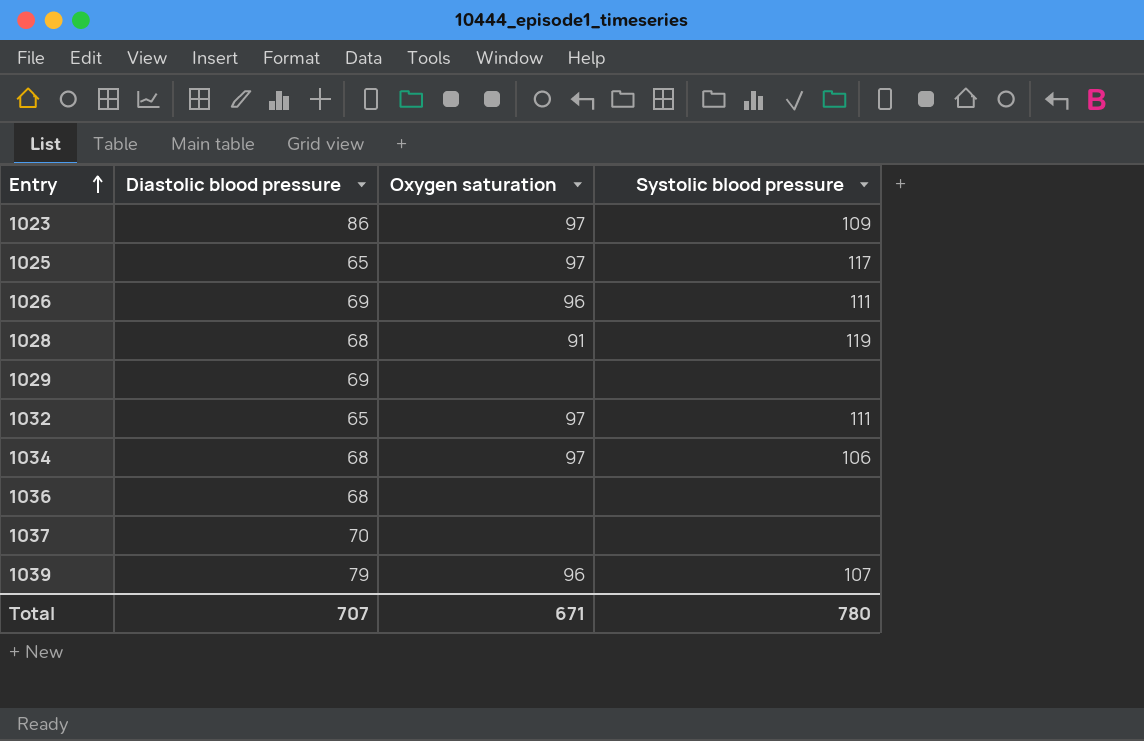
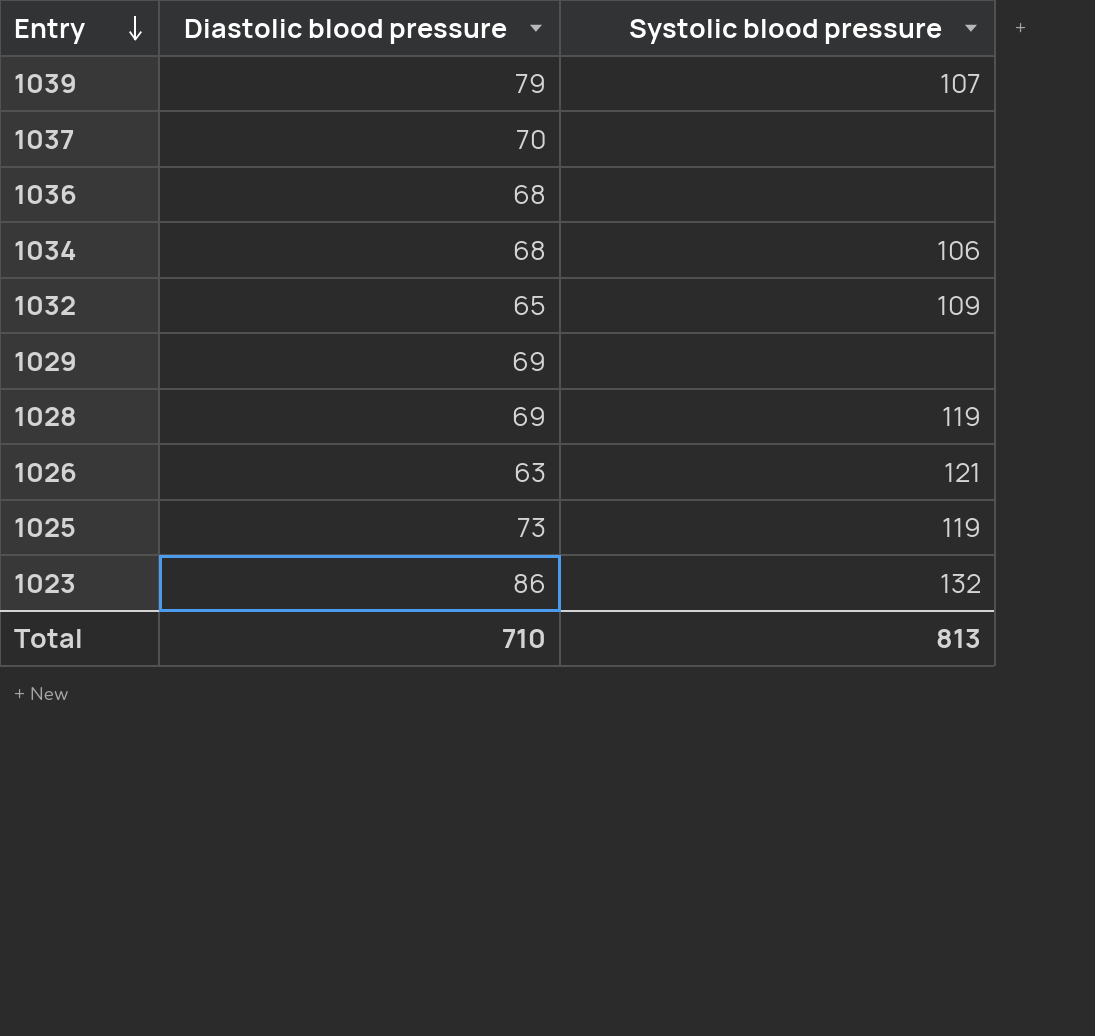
row order: Entry ascending -> Entry descending
column Oxygen saturation | position: 3 -> none
1032 | Systolic blood pressure: 111 -> 109
1028 | Diastolic blood pressure: 68 -> 69
1026 | Diastolic blood pressure: 69 -> 63
1026 | Systolic blood pressure: 111 -> 121
1025 | Diastolic blood pressure: 65 -> 73
1025 | Systolic blood pressure: 117 -> 119
1023 | Systolic blood pressure: 109 -> 132
Total | Diastolic blood pressure: 707 -> 710
Total | Systolic blood pressure: 780 -> 813

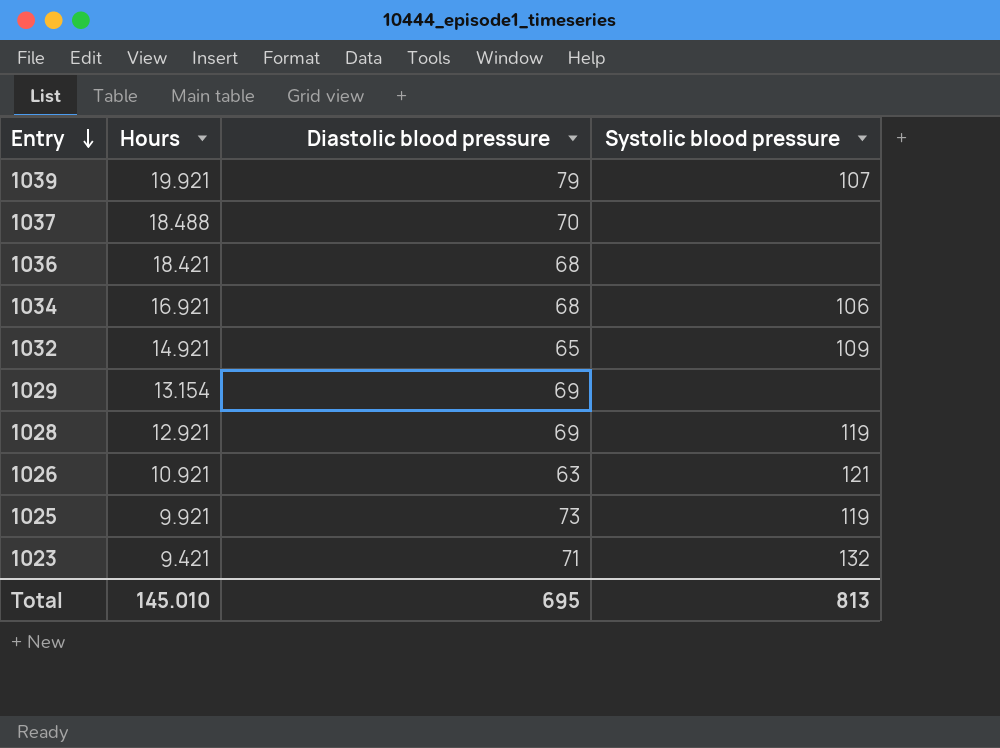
column Hours | position: none -> 2
1023 | Diastolic blood pressure: 86 -> 71
Total | Diastolic blood pressure: 710 -> 695

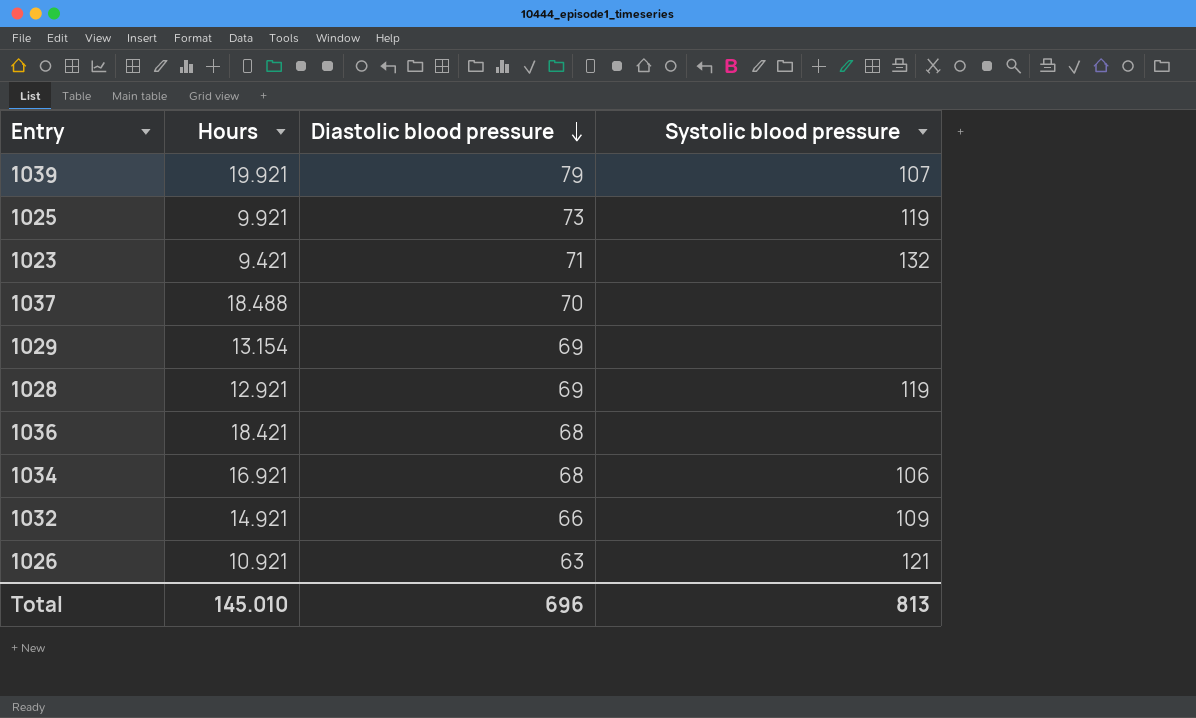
row order: Entry descending -> Diastolic blood pressure descending
1032 | Diastolic blood pressure: 65 -> 66
Total | Diastolic blood pressure: 695 -> 696

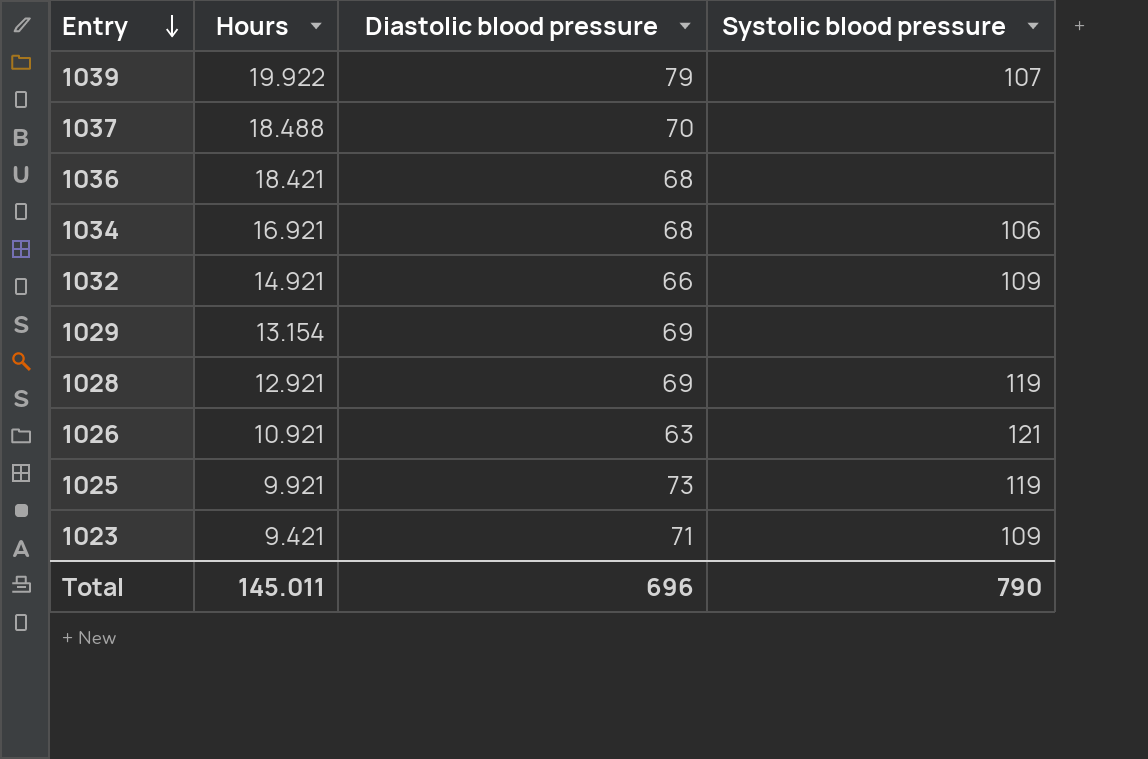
row order: Diastolic blood pressure descending -> Entry descending
1039 | Hours: 19.921 -> 19.922
1023 | Systolic blood pressure: 132 -> 109
Total | Hours: 145.010 -> 145.011
Total | Systolic blood pressure: 813 -> 790

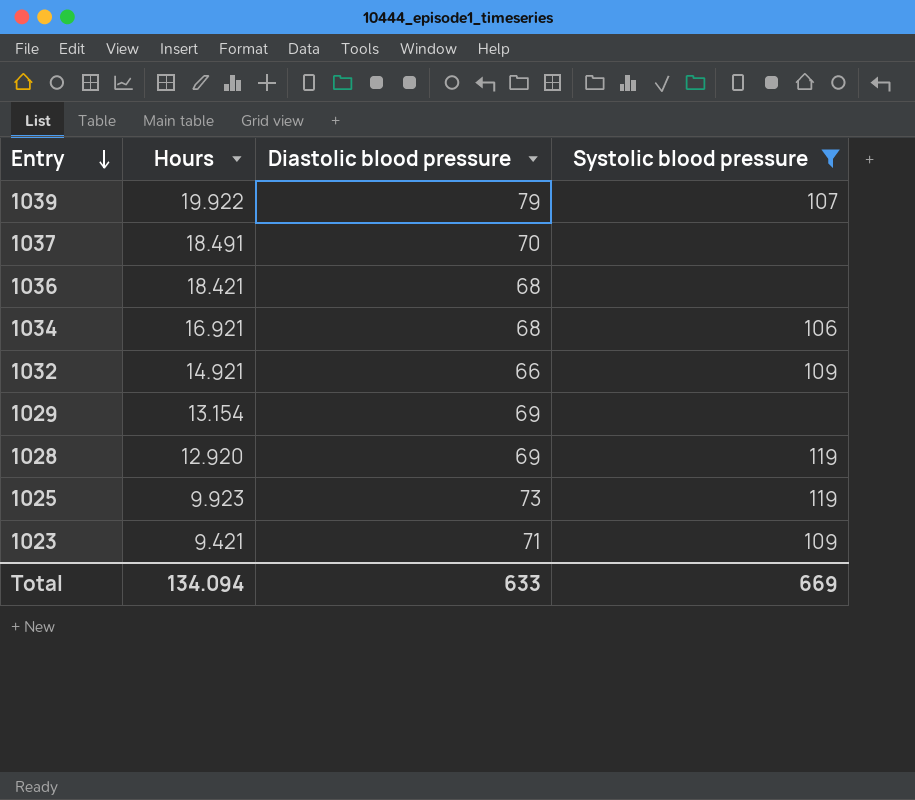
filter: none -> Systolic blood pressure != 121
1037 | Hours: 18.488 -> 18.491
1028 | Hours: 12.921 -> 12.920
1025 | Hours: 9.921 -> 9.923
Total | Hours: 145.011 -> 134.094
Total | Diastolic blood pressure: 696 -> 633
Total | Systolic blood pressure: 790 -> 669

